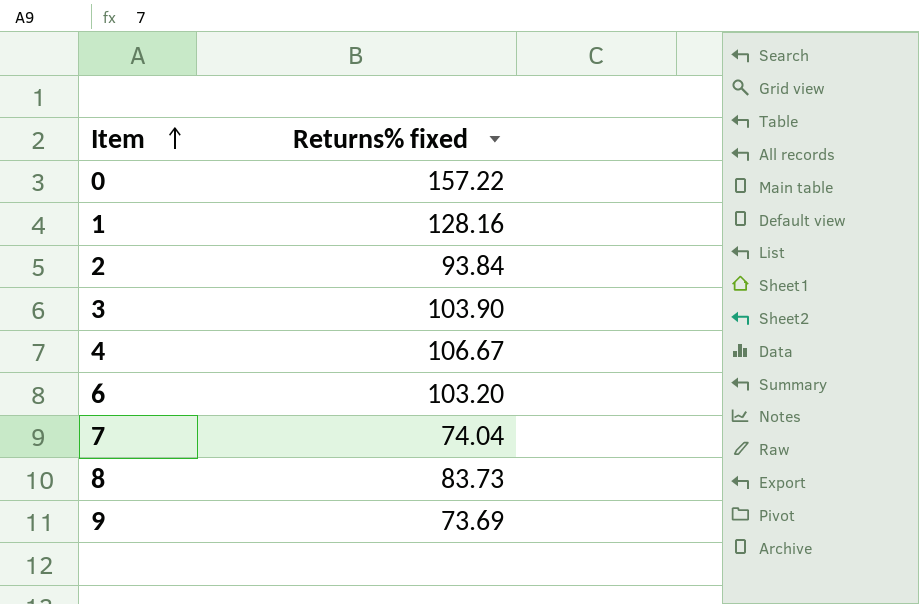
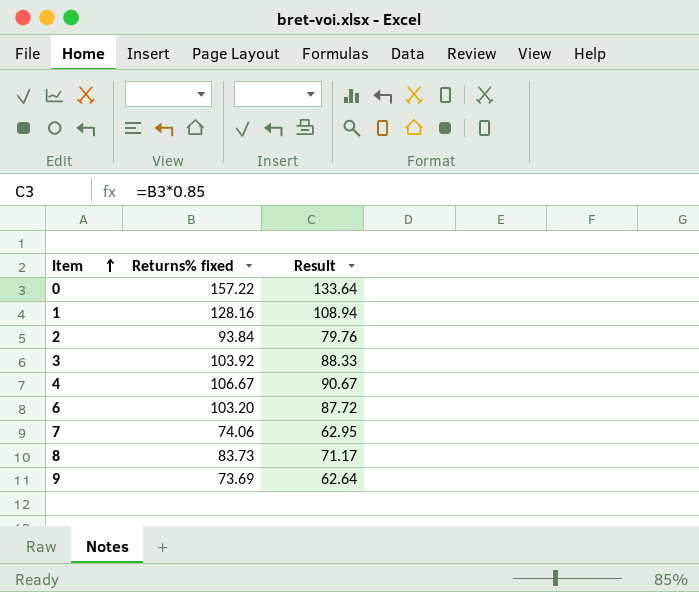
column Result | formula: none -> [Returns% fixed] * 0.85
3 | Returns% fixed: 103.90 -> 103.92
7 | Returns% fixed: 74.04 -> 74.06

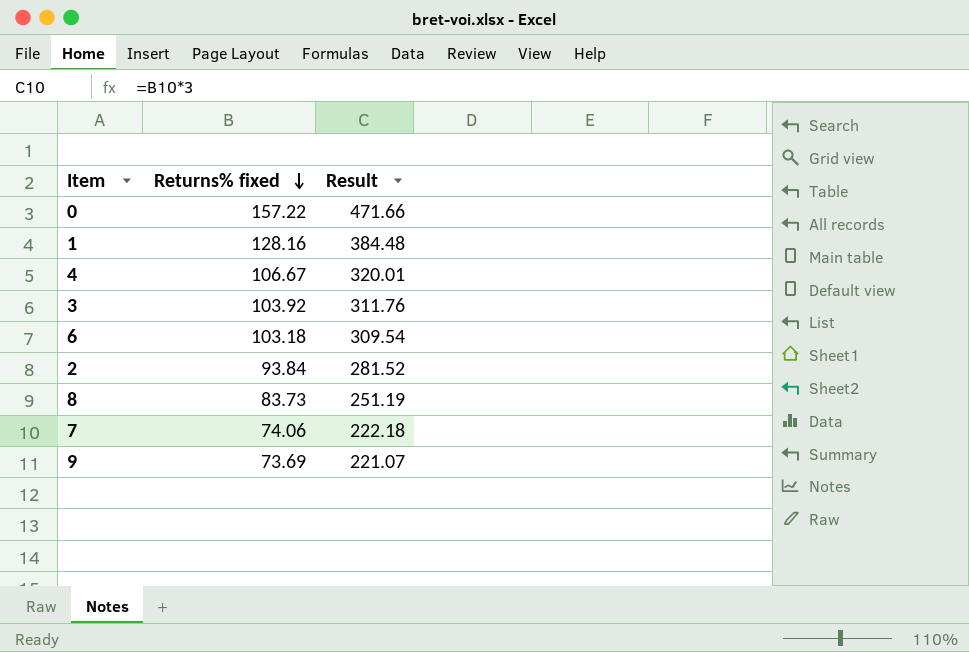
row order: Item ascending -> Returns% fixed descending
column Result | formula: [Returns% fixed] * 0.85 -> [Returns% fixed] * 3
6 | Returns% fixed: 103.20 -> 103.18

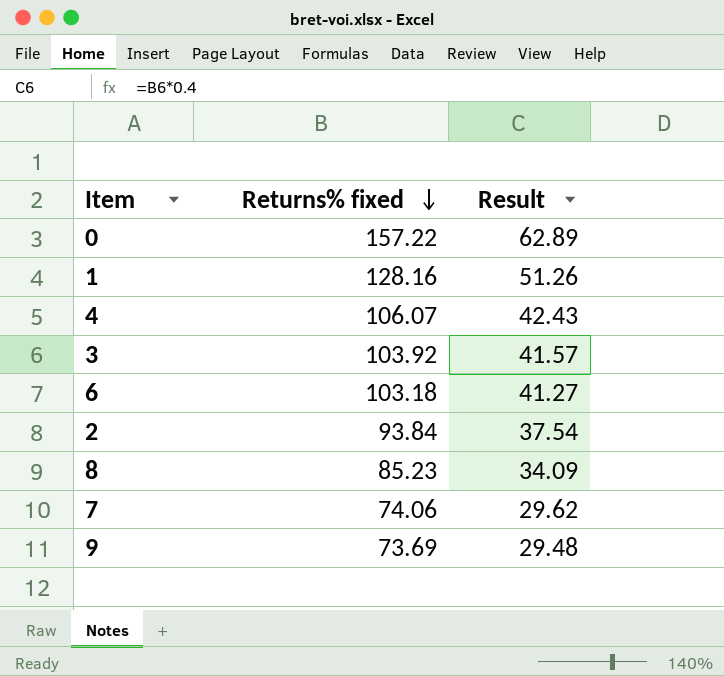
column Result | formula: [Returns% fixed] * 3 -> [Returns% fixed] * 0.4
4 | Returns% fixed: 106.67 -> 106.07
8 | Returns% fixed: 83.73 -> 85.23

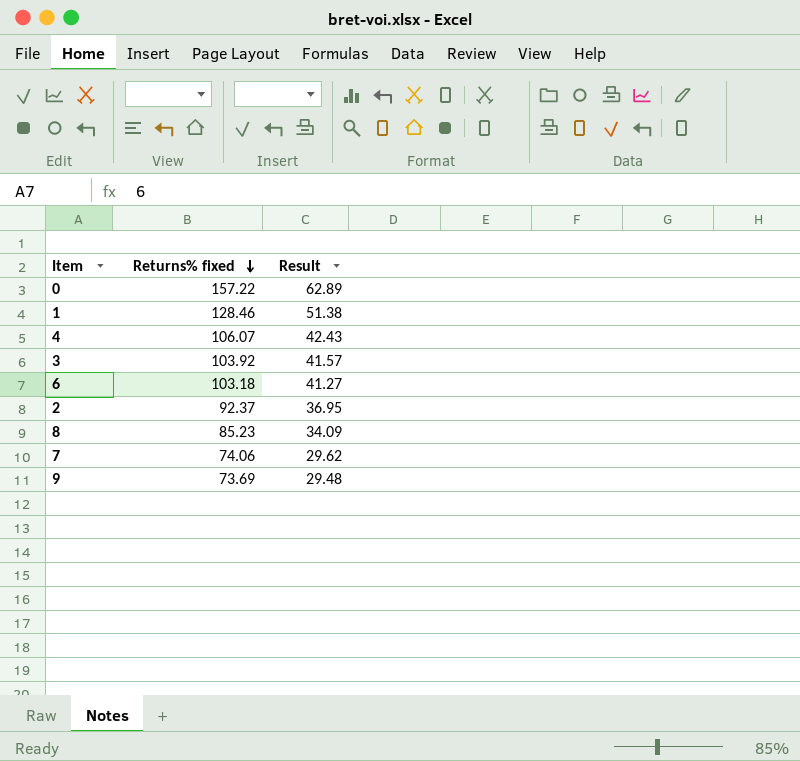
1 | Returns% fixed: 128.16 -> 128.46
1 | Result: 51.26 -> 51.38
2 | Returns% fixed: 93.84 -> 92.37
2 | Result: 37.54 -> 36.95

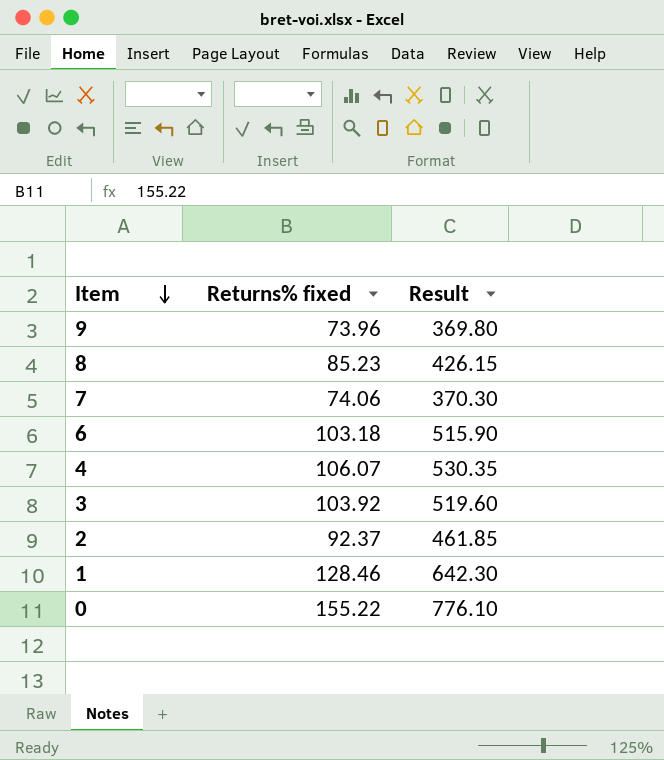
row order: Returns% fixed descending -> Item descending
column Result | formula: [Returns% fixed] * 0.4 -> [Returns% fixed] * 5
9 | Returns% fixed: 73.69 -> 73.96
0 | Returns% fixed: 157.22 -> 155.22

